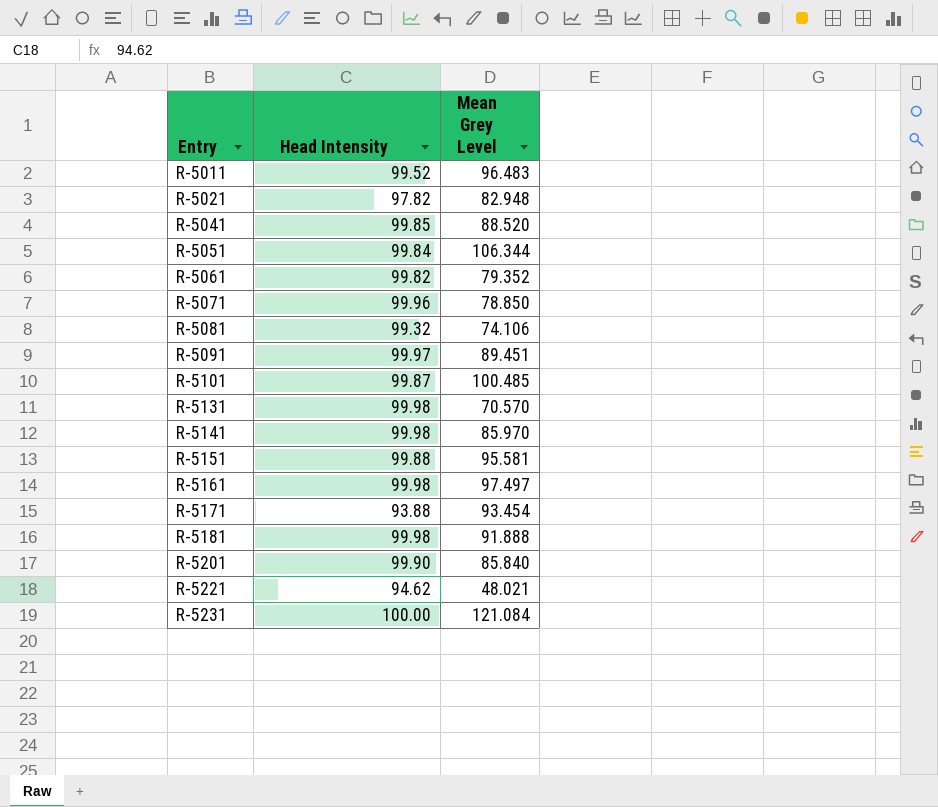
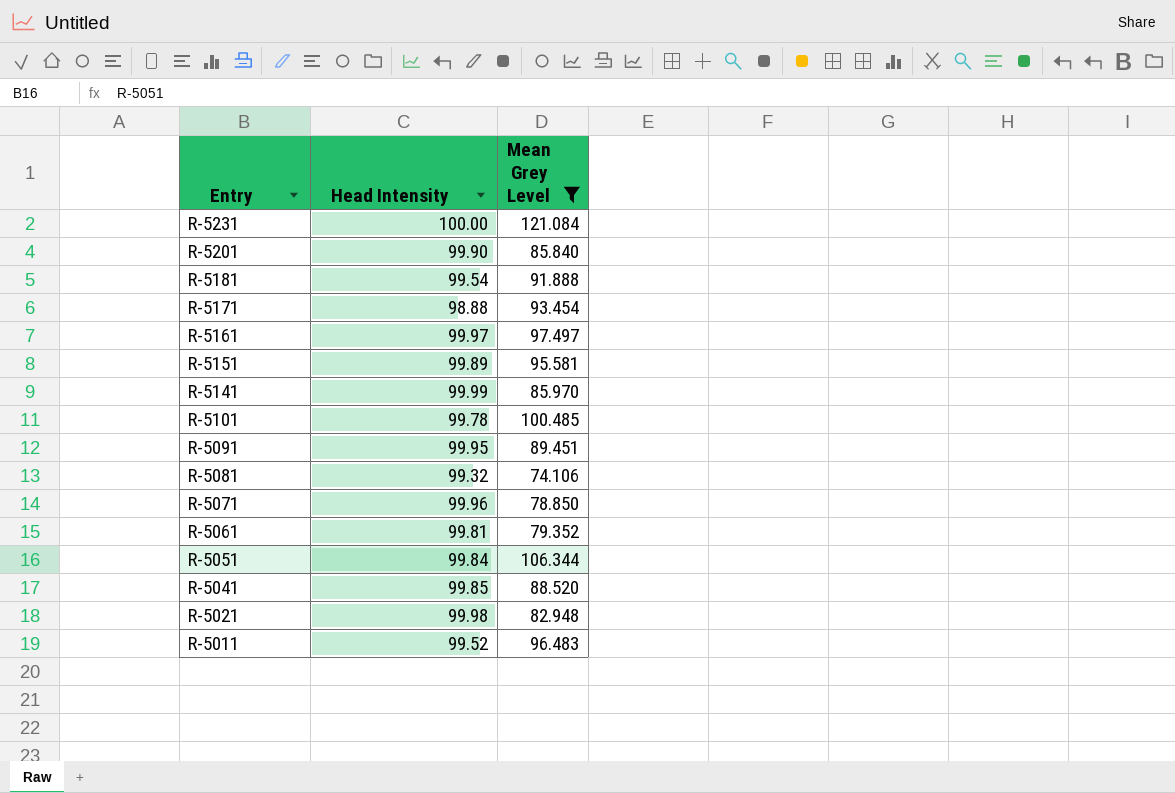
filter: none -> Mean Grey Level >= 74.106
row order: Entry ascending -> Entry descending
R-5181 | Head Intensity: 99.98 -> 99.54
R-5171 | Head Intensity: 93.88 -> 98.88
R-5161 | Head Intensity: 99.98 -> 99.97
R-5151 | Head Intensity: 99.88 -> 99.89
R-5141 | Head Intensity: 99.98 -> 99.99
R-5101 | Head Intensity: 99.87 -> 99.78
R-5091 | Head Intensity: 99.97 -> 99.95
R-5061 | Head Intensity: 99.82 -> 99.81
R-5021 | Head Intensity: 97.82 -> 99.98

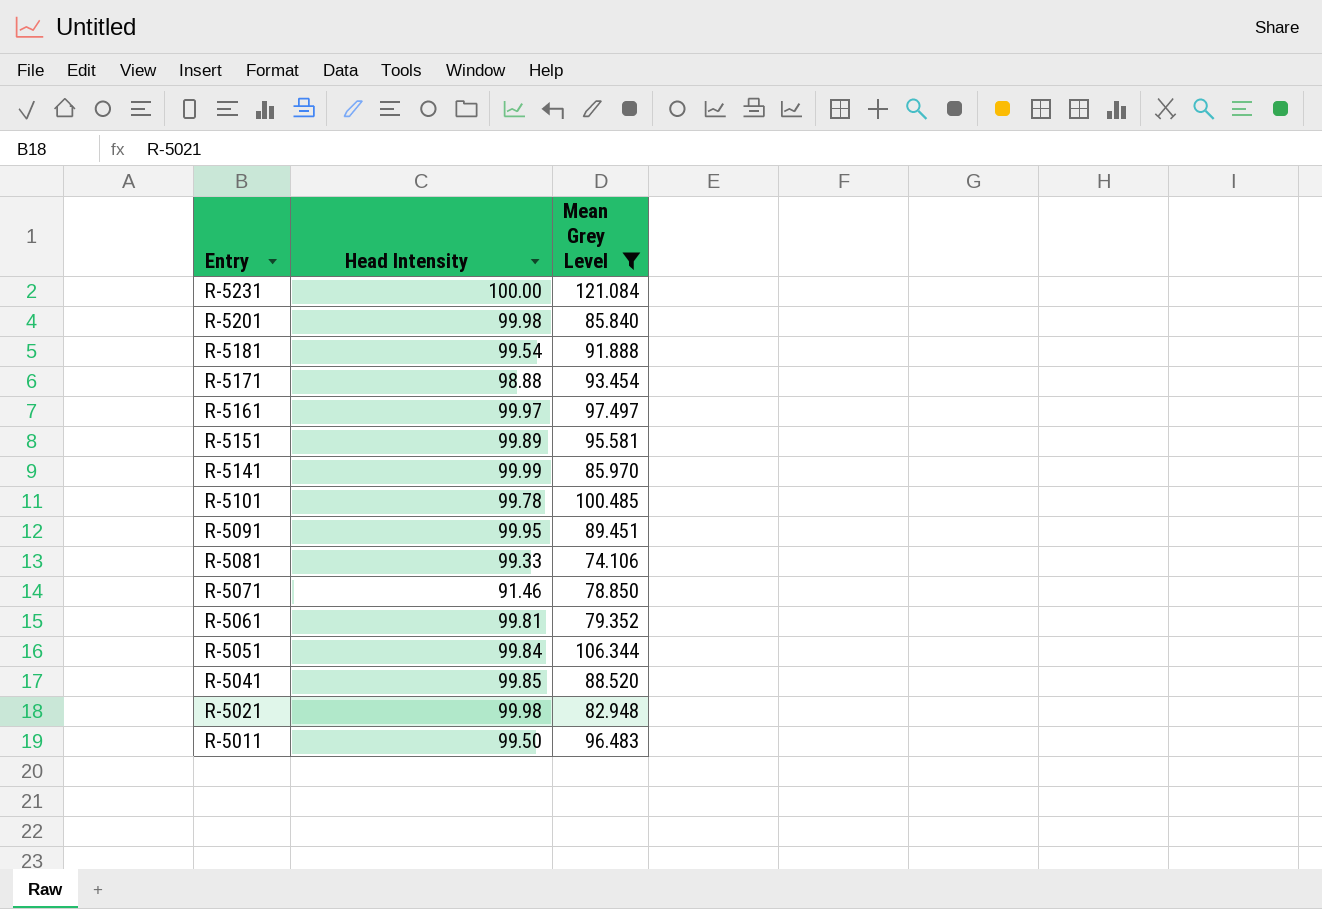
R-5201 | Head Intensity: 99.90 -> 99.98
R-5081 | Head Intensity: 99.32 -> 99.33
R-5071 | Head Intensity: 99.96 -> 91.46
R-5011 | Head Intensity: 99.52 -> 99.50

